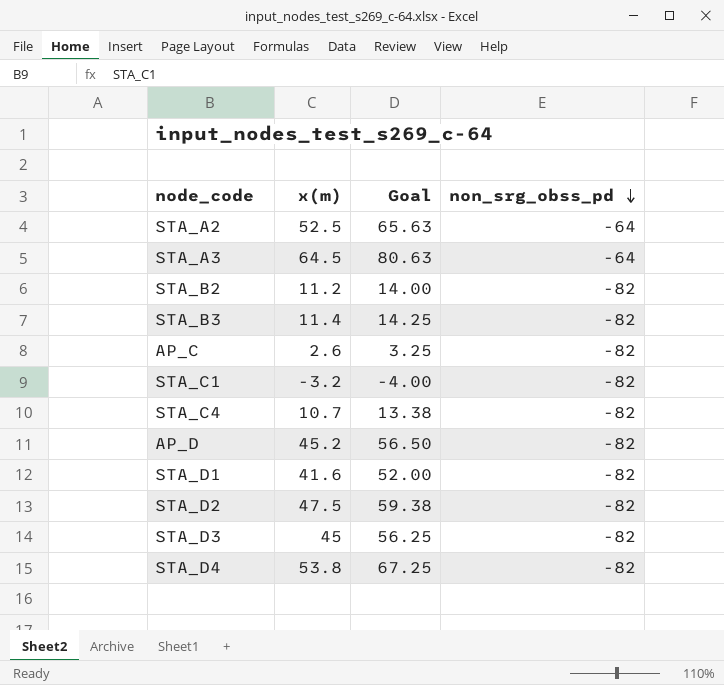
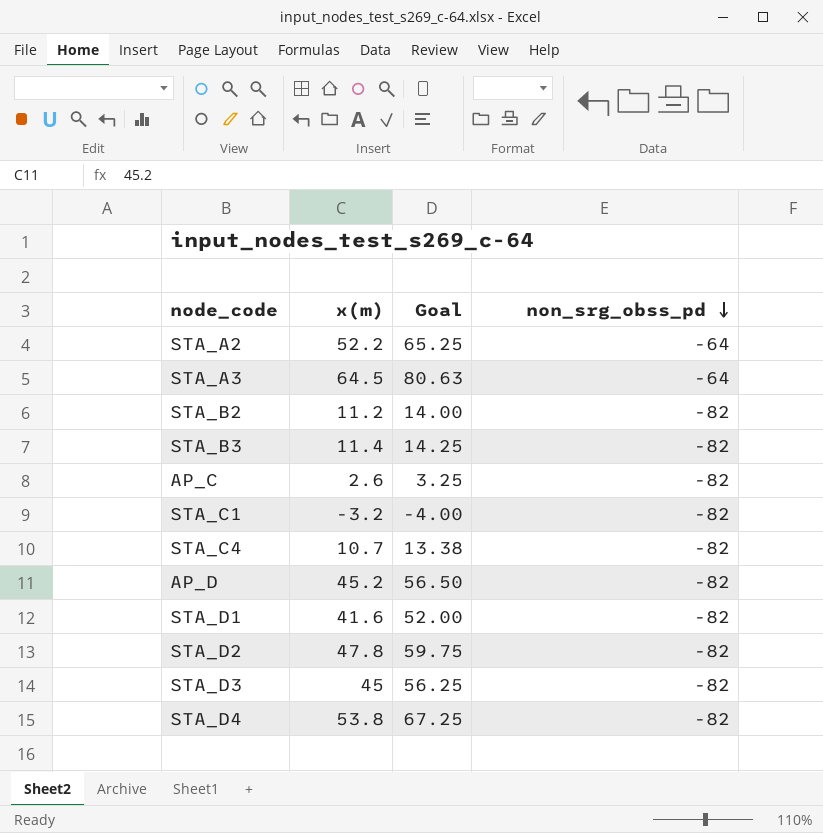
STA_A2 | x(m): 52.5 -> 52.2
STA_A2 | Goal: 65.63 -> 65.25
STA_D2 | x(m): 47.5 -> 47.8
STA_D2 | Goal: 59.38 -> 59.75

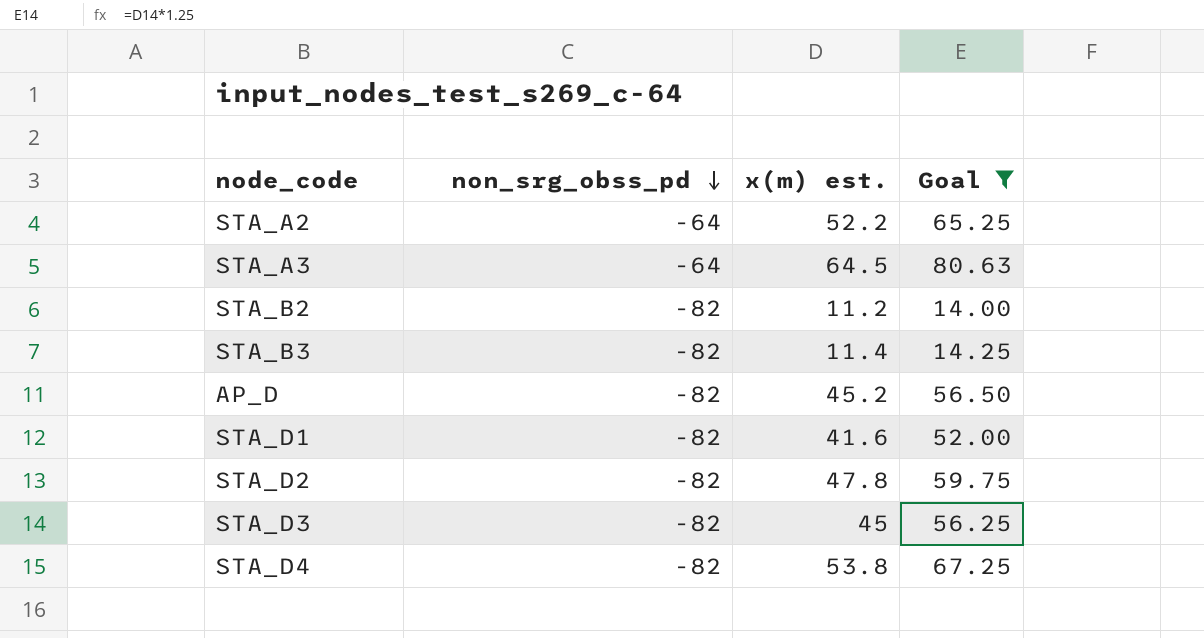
filter: none -> Goal >= 14.00
column non_srg_obss_pd | position: 4 -> 2
column name: x(m) -> x(m) est.

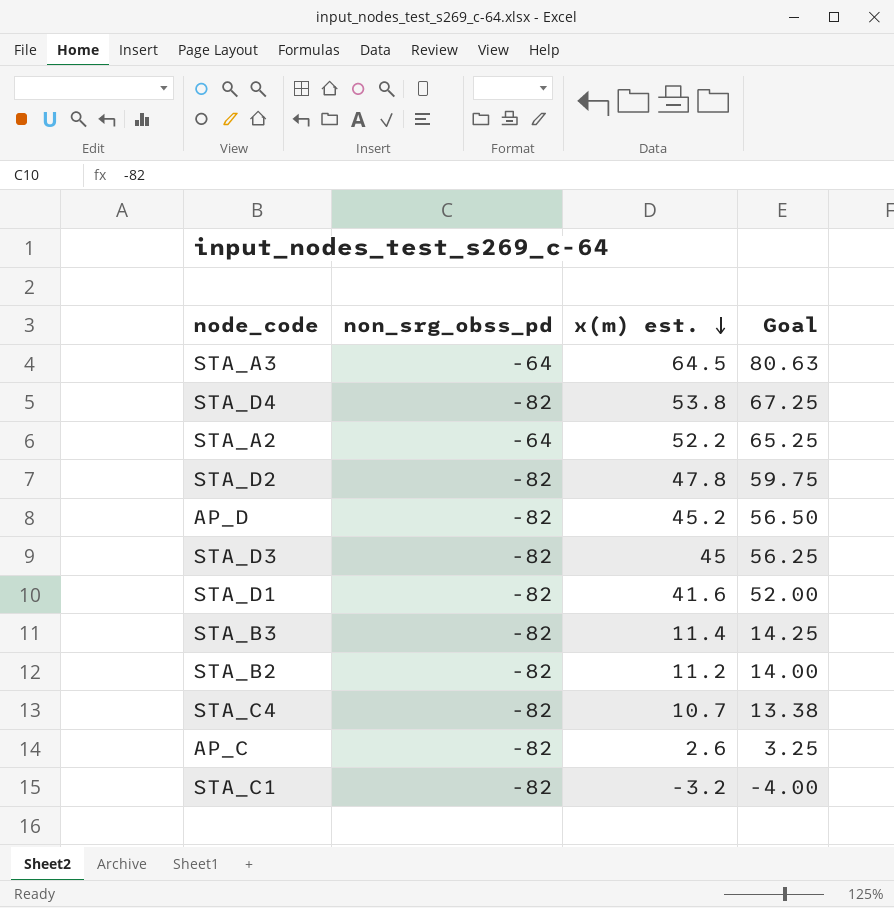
filter: Goal >= 14.00 -> none
row order: non_srg_obss_pd descending -> x(m) est. descending

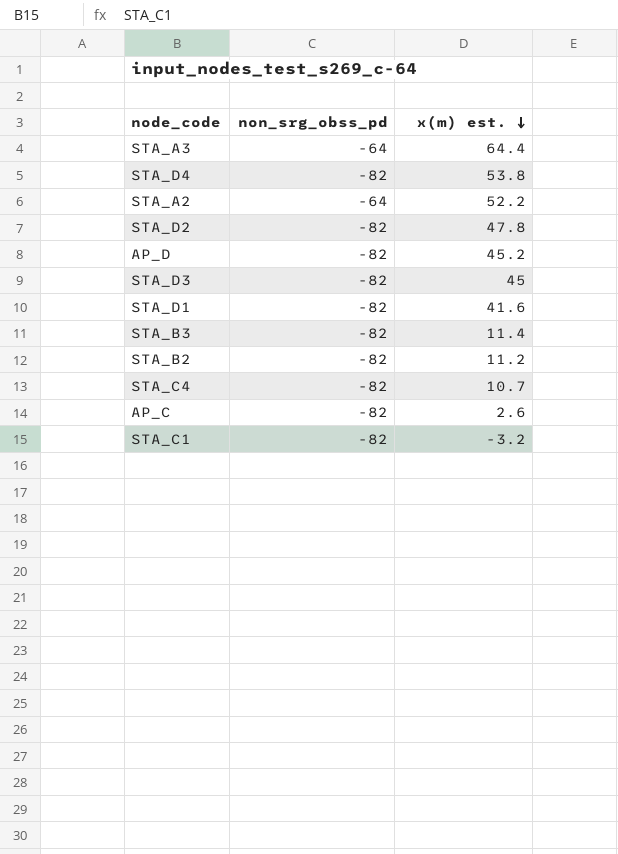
column Goal | formula: [x(m) est.] * 1.25 -> none
STA_A3 | x(m) est.: 64.5 -> 64.4

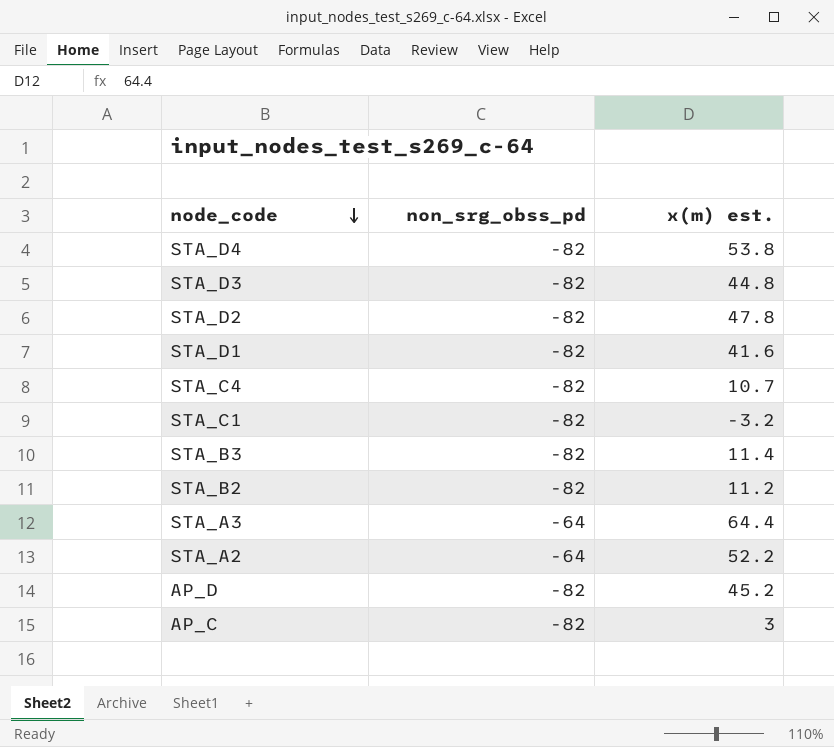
row order: x(m) est. descending -> node_code descending
STA_D3 | x(m) est.: 45 -> 44.8
AP_C | x(m) est.: 2.6 -> 3

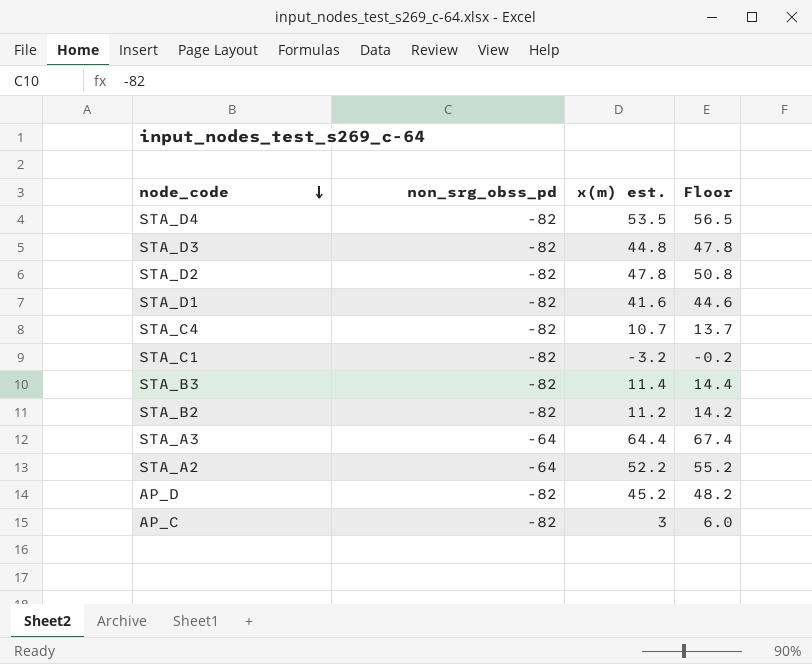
column Floor | formula: none -> [x(m) est.] + 3
STA_D4 | x(m) est.: 53.8 -> 53.5

